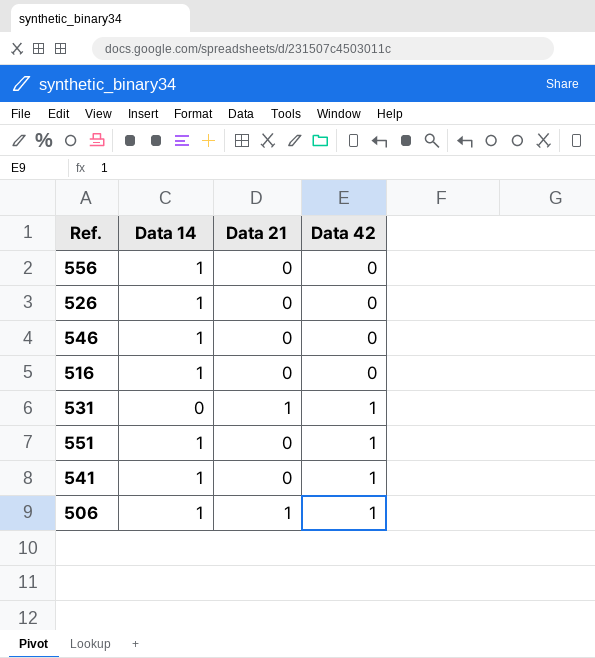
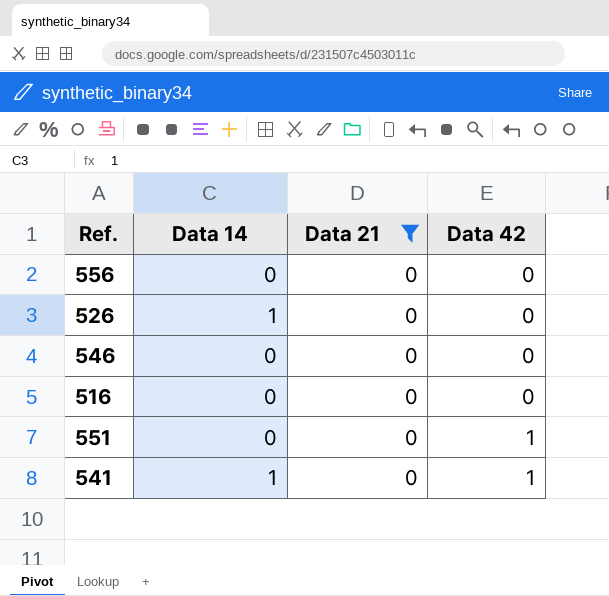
filter: none -> Data 21 = 0
556 | Data 14: 1 -> 0
546 | Data 14: 1 -> 0
516 | Data 14: 1 -> 0
551 | Data 14: 1 -> 0

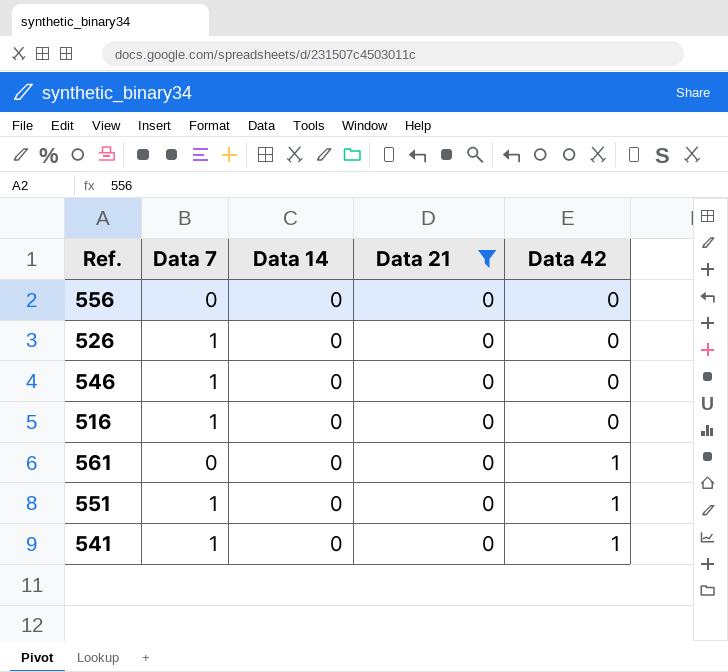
column Data 7 | position: none -> 2
526 | Data 14: 1 -> 0
row 561: none -> 0 | 0 | 0 | 1
541 | Data 14: 1 -> 0

